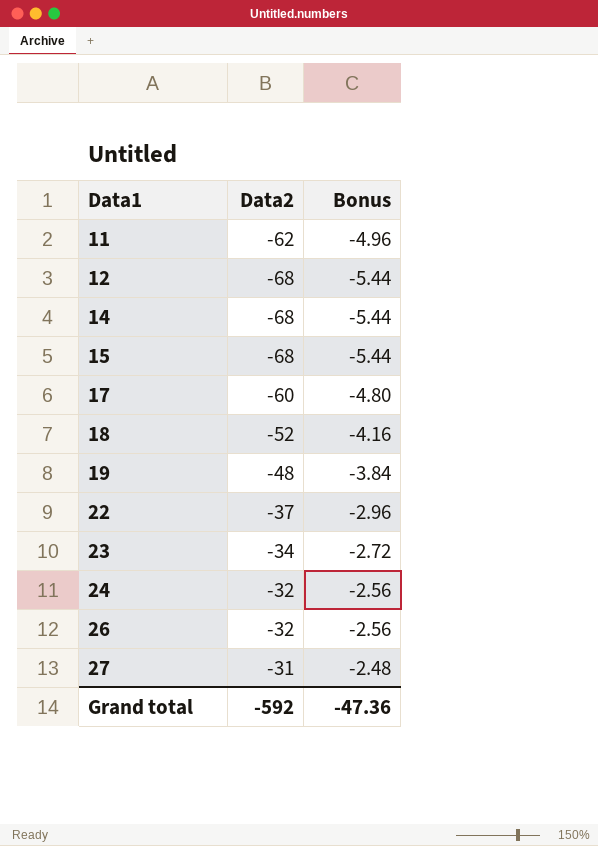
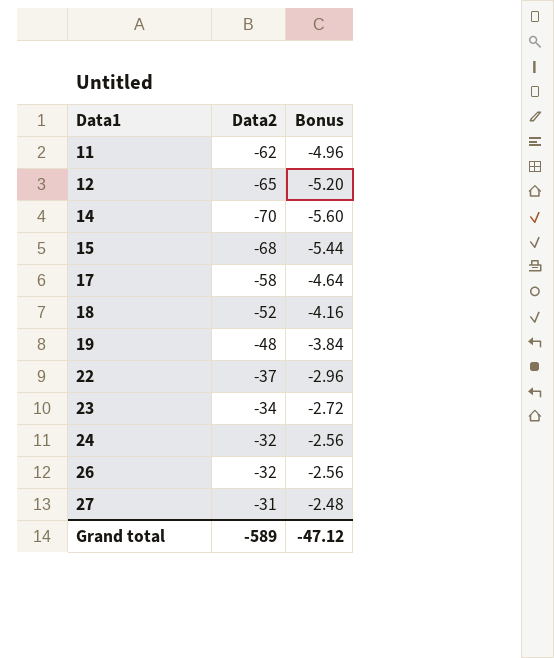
12 | Data2: -68 -> -65
12 | Bonus: -5.44 -> -5.20
14 | Data2: -68 -> -70
14 | Bonus: -5.44 -> -5.60
17 | Data2: -60 -> -58
17 | Bonus: -4.80 -> -4.64
Grand total | Data2: -592 -> -589
Grand total | Bonus: -47.36 -> -47.12

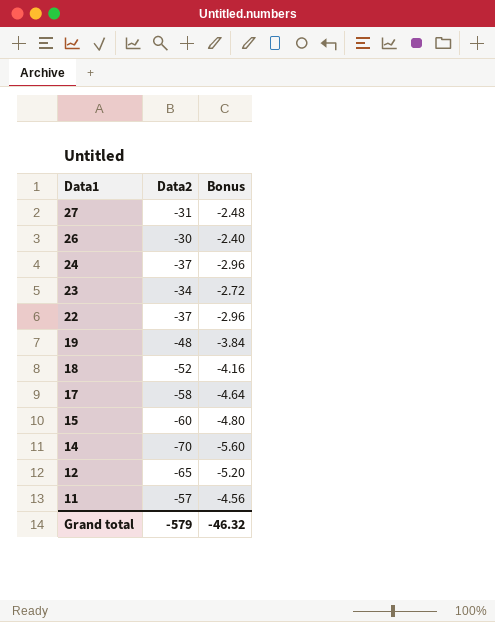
row order: Data1 ascending -> Data1 descending
26 | Data2: -32 -> -30
26 | Bonus: -2.56 -> -2.40
24 | Data2: -32 -> -37
24 | Bonus: -2.56 -> -2.96
15 | Data2: -68 -> -60
15 | Bonus: -5.44 -> -4.80
11 | Data2: -62 -> -57
11 | Bonus: -4.96 -> -4.56
Grand total | Data2: -589 -> -579
Grand total | Bonus: -47.12 -> -46.32

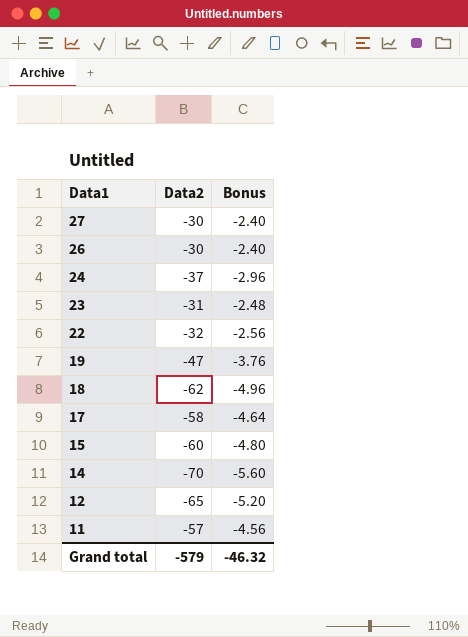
27 | Data2: -31 -> -30
27 | Bonus: -2.48 -> -2.40
23 | Data2: -34 -> -31
23 | Bonus: -2.72 -> -2.48
22 | Data2: -37 -> -32
22 | Bonus: -2.96 -> -2.56
19 | Data2: -48 -> -47
19 | Bonus: -3.84 -> -3.76
18 | Data2: -52 -> -62
18 | Bonus: -4.16 -> -4.96

